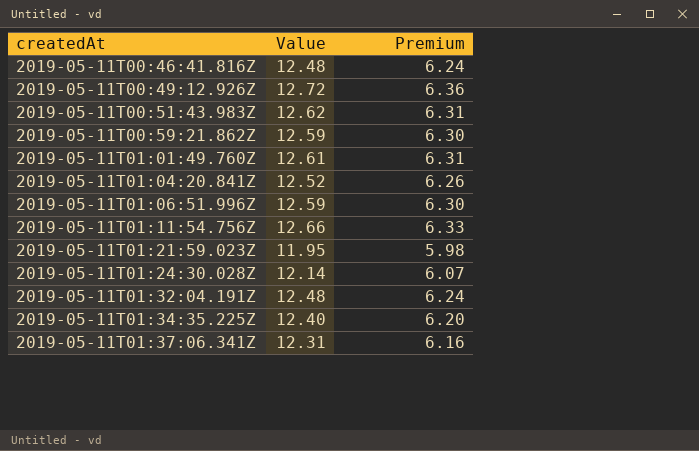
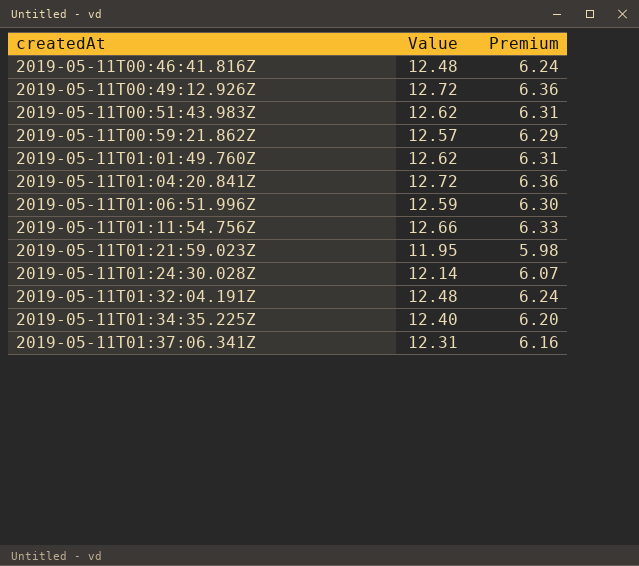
2019-05-11T00:59:21.862Z | Value: 12.59 -> 12.57
2019-05-11T00:59:21.862Z | Premium: 6.30 -> 6.29
2019-05-11T01:01:49.760Z | Value: 12.61 -> 12.62
2019-05-11T01:04:20.841Z | Value: 12.52 -> 12.72
2019-05-11T01:04:20.841Z | Premium: 6.26 -> 6.36

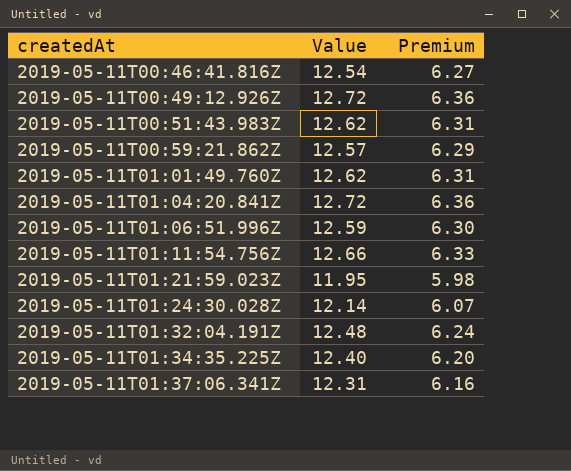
2019-05-11T00:46:41.816Z | Value: 12.48 -> 12.54
2019-05-11T00:46:41.816Z | Premium: 6.24 -> 6.27

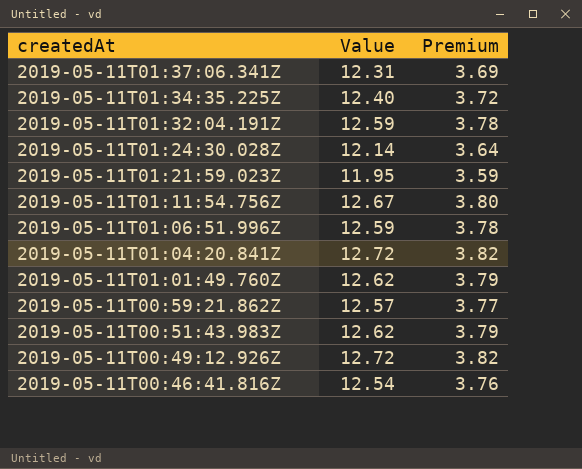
row order: createdAt ascending -> createdAt descending
column Premium | formula: [Value] * 0.5 -> [Value] * 0.3
2019-05-11T01:32:04.191Z | Value: 12.48 -> 12.59
2019-05-11T01:11:54.756Z | Value: 12.66 -> 12.67

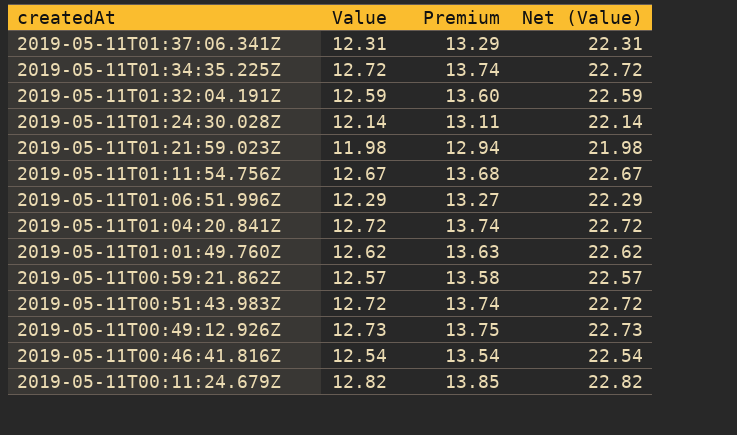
column Premium | formula: [Value] * 0.3 -> [Value] * 1.08
column Net (Value) | formula: none -> [Value] + 10
2019-05-11T01:34:35.225Z | Value: 12.40 -> 12.72
2019-05-11T01:21:59.023Z | Value: 11.95 -> 11.98
2019-05-11T01:06:51.996Z | Value: 12.59 -> 12.29
2019-05-11T00:51:43.983Z | Value: 12.62 -> 12.72
2019-05-11T00:49:12.926Z | Value: 12.72 -> 12.73
row 2019-05-11T00:11:24.679Z: none -> 12.82 | 13.85 | 22.82

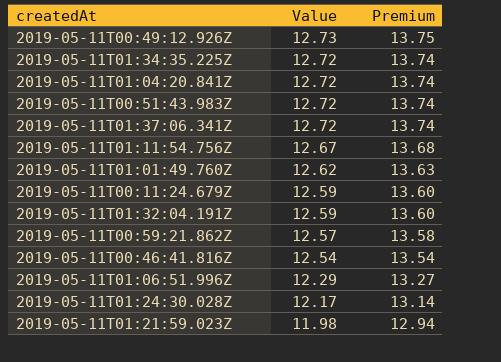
row order: createdAt descending -> Value descending
column Net (Value) | formula: [Value] + 10 -> none
2019-05-11T01:37:06.341Z | Value: 12.31 -> 12.72
2019-05-11T01:37:06.341Z | Premium: 13.29 -> 13.74
2019-05-11T00:11:24.679Z | Value: 12.82 -> 12.59
2019-05-11T00:11:24.679Z | Premium: 13.85 -> 13.60
2019-05-11T01:24:30.028Z | Value: 12.14 -> 12.17
2019-05-11T01:24:30.028Z | Premium: 13.11 -> 13.14

